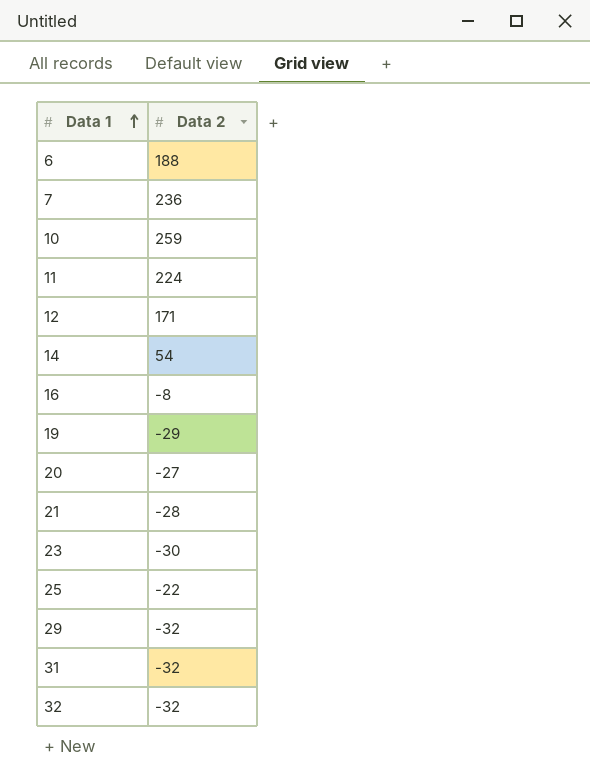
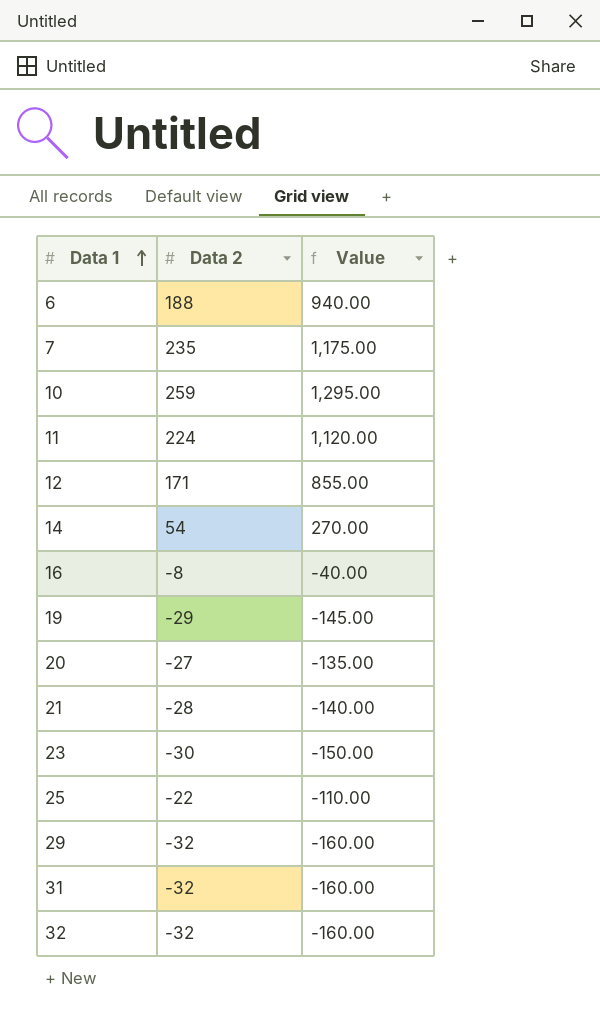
column Value | formula: none -> [Data 2] * 5
7 | Data 2: 236 -> 235

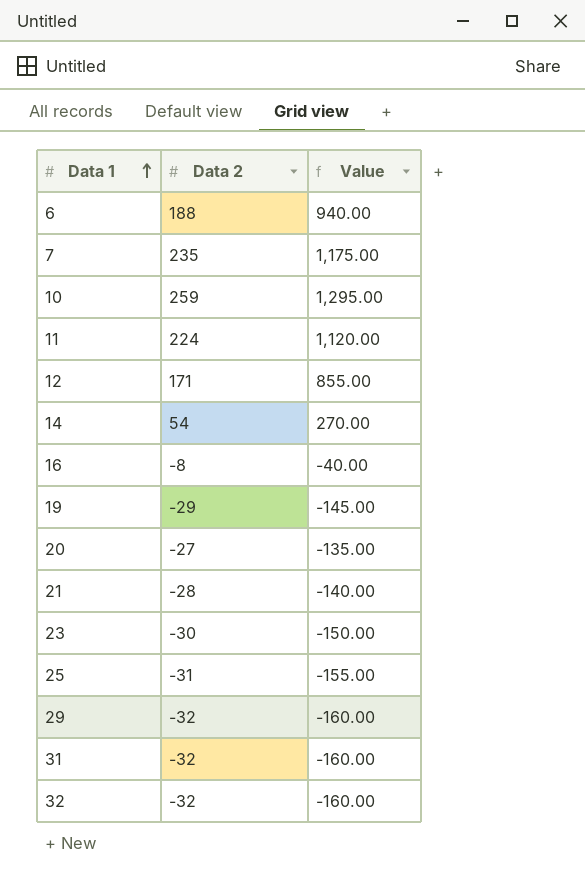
25 | Data 2: -22 -> -31
25 | Value: -110.00 -> -155.00

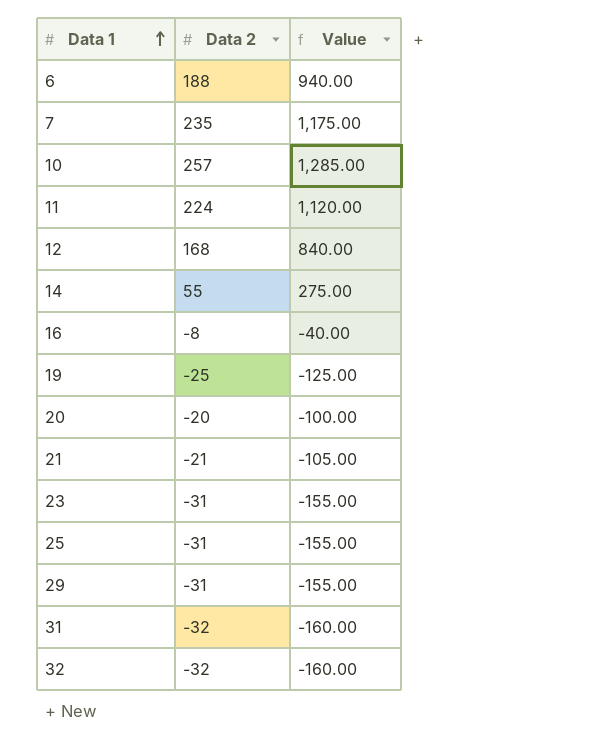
10 | Data 2: 259 -> 257
10 | Value: 1,295.00 -> 1,285.00
12 | Data 2: 171 -> 168
12 | Value: 855.00 -> 840.00
14 | Data 2: 54 -> 55
14 | Value: 270.00 -> 275.00
19 | Data 2: -29 -> -25
19 | Value: -145.00 -> -125.00
20 | Data 2: -27 -> -20
20 | Value: -135.00 -> -100.00
21 | Data 2: -28 -> -21
21 | Value: -140.00 -> -105.00
23 | Data 2: -30 -> -31
23 | Value: -150.00 -> -155.00
29 | Data 2: -32 -> -31
29 | Value: -160.00 -> -155.00

